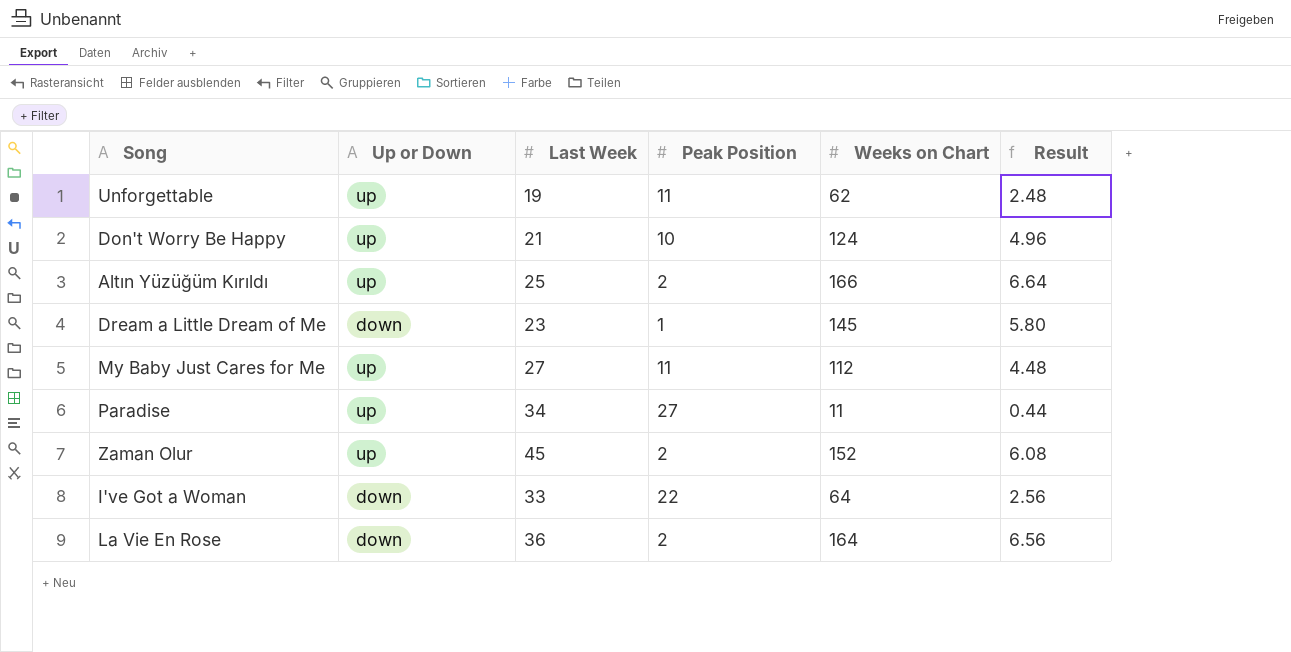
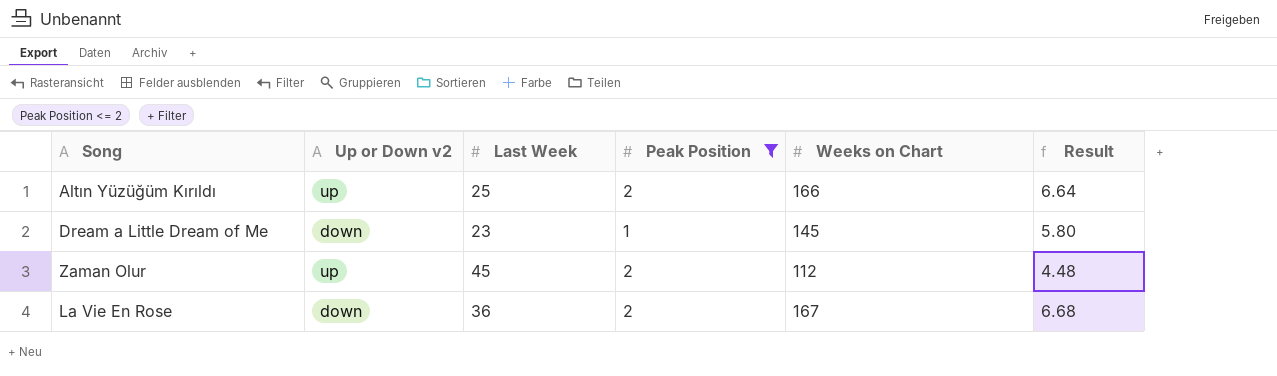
filter: none -> Peak Position <= 2
column name: Up or Down -> Up or Down v2
Zaman Olur | Weeks on Chart: 152 -> 112
Zaman Olur | Result: 6.08 -> 4.48
La Vie En Rose | Weeks on Chart: 164 -> 167
La Vie En Rose | Result: 6.56 -> 6.68

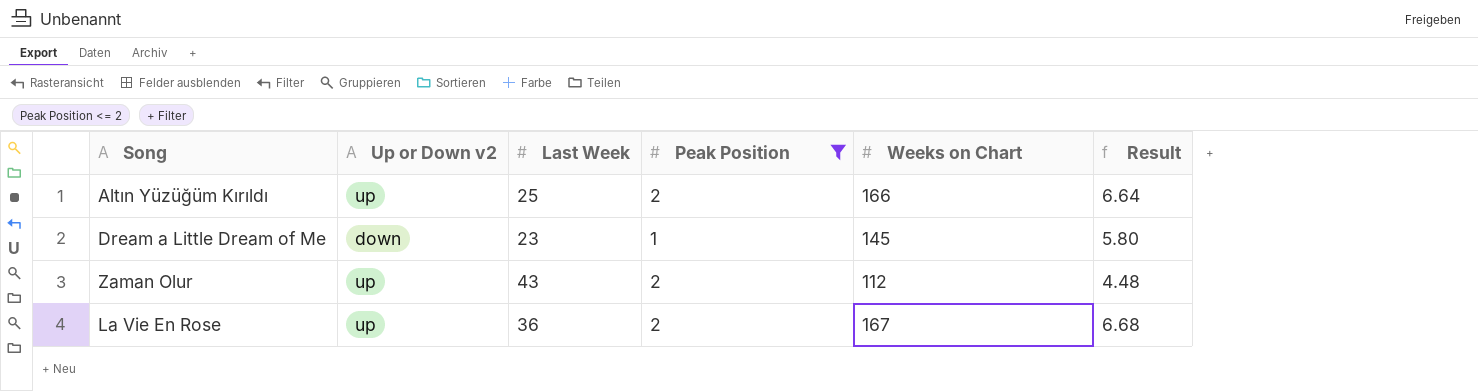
Zaman Olur | Last Week: 45 -> 43
La Vie En Rose | Up or Down v2: down -> up

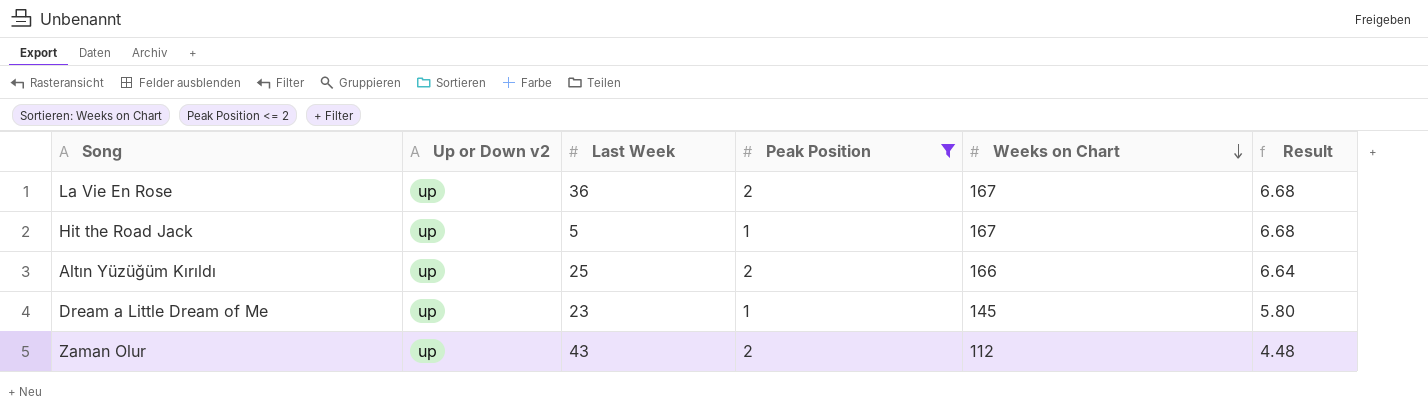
row order: none -> Weeks on Chart descending
row Hit the Road Jack: none -> up | 5 | 1 | 167 | 6.68
Dream a Little Dream of Me | Up or Down v2: down -> up

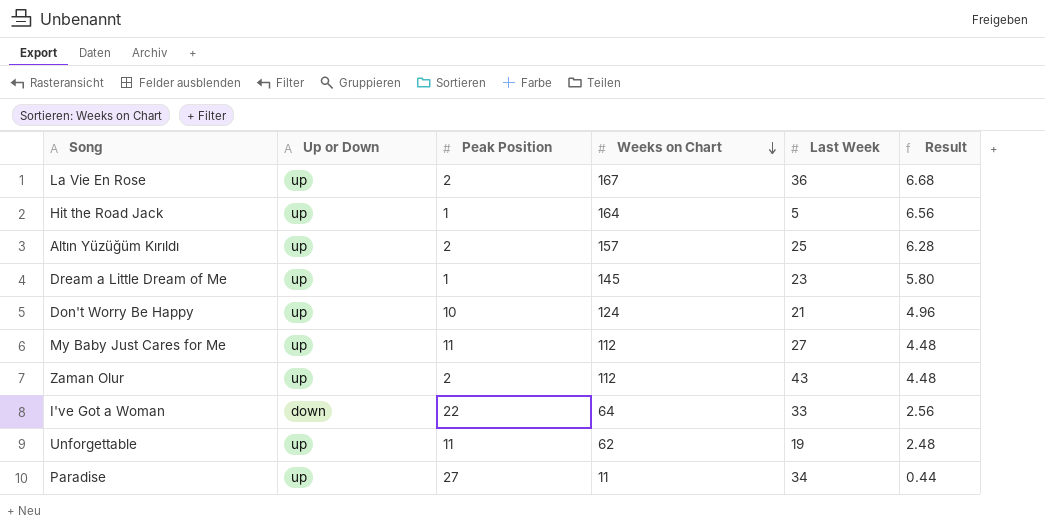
filter: Peak Position <= 2 -> none
column name: Up or Down v2 -> Up or Down
column Last Week | position: 3 -> 5
Hit the Road Jack | Weeks on Chart: 167 -> 164
Hit the Road Jack | Result: 6.68 -> 6.56
Altın Yüzüğüm Kırıldı | Weeks on Chart: 166 -> 157
Altın Yüzüğüm Kırıldı | Result: 6.64 -> 6.28

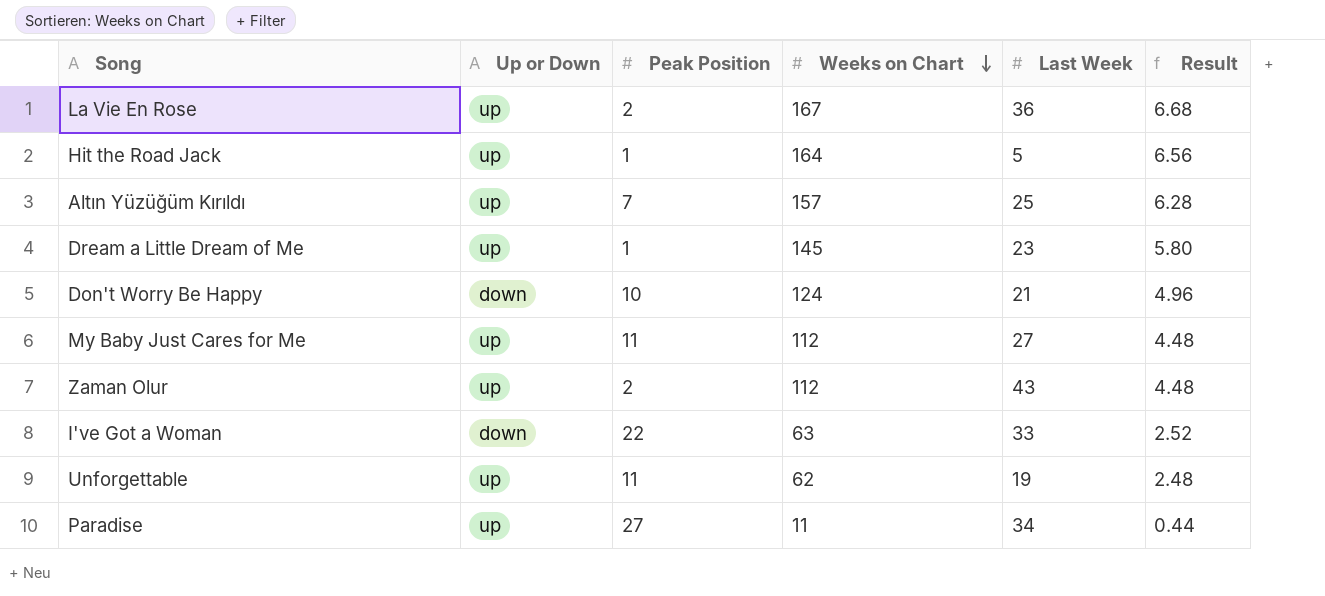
Altın Yüzüğüm Kırıldı | Peak Position: 2 -> 7
Don't Worry Be Happy | Up or Down: up -> down
I've Got a Woman | Weeks on Chart: 64 -> 63
I've Got a Woman | Result: 2.56 -> 2.52

